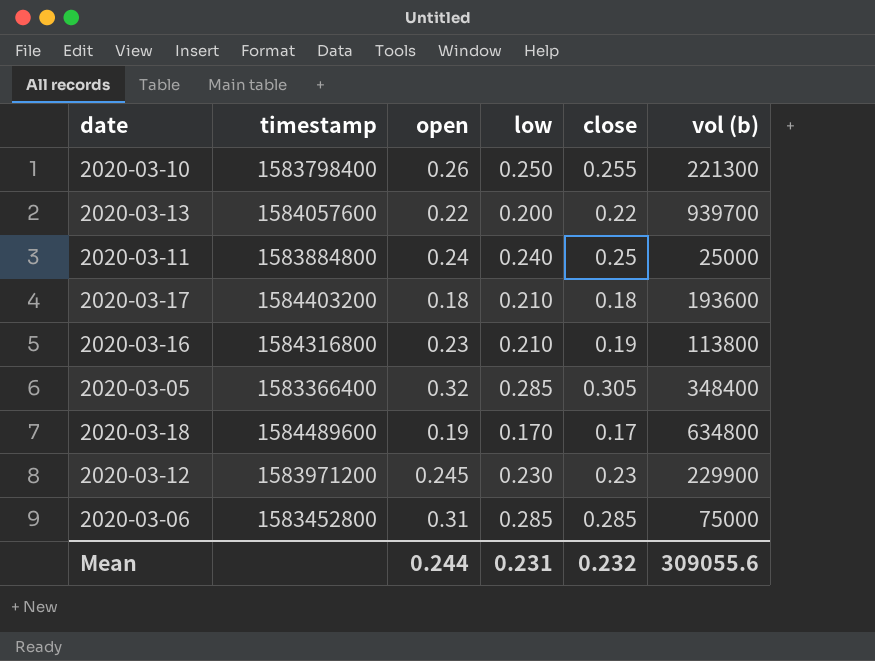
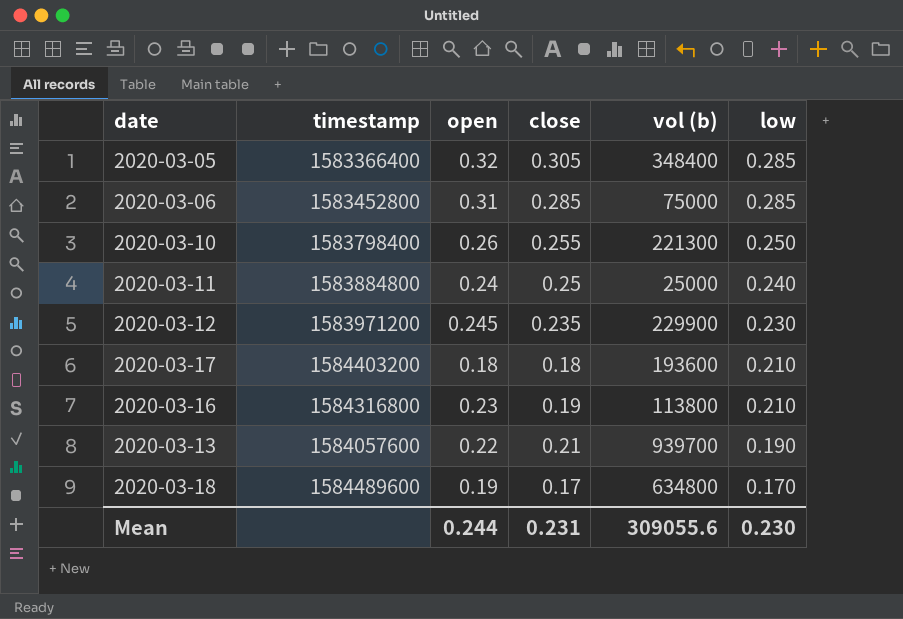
row order: none -> low descending
column low | position: 4 -> 6
2020-03-12 | close: 0.23 -> 0.235
2020-03-13 | close: 0.22 -> 0.21
2020-03-13 | low: 0.200 -> 0.190
Mean | close: 0.232 -> 0.231
Mean | low: 0.231 -> 0.230

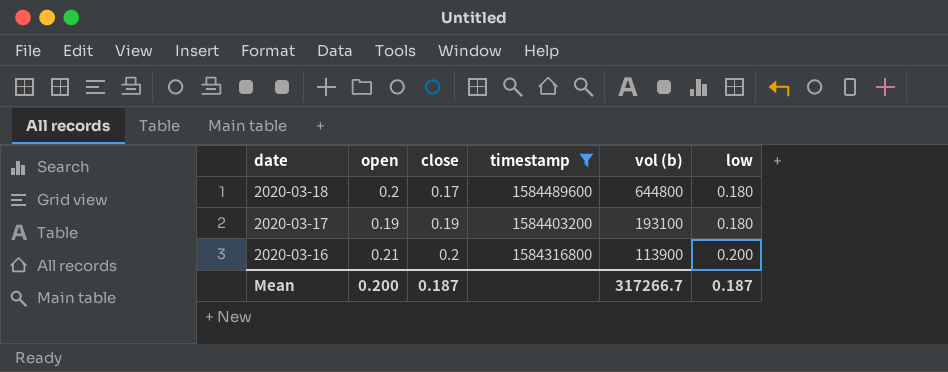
filter: none -> timestamp >= 1584316800
row order: low descending -> date descending
column timestamp | position: 2 -> 4
2020-03-18 | open: 0.19 -> 0.2
2020-03-18 | vol (b): 634800 -> 644800
2020-03-18 | low: 0.170 -> 0.180
2020-03-17 | open: 0.18 -> 0.19
2020-03-17 | close: 0.18 -> 0.19
2020-03-17 | vol (b): 193600 -> 193100
2020-03-17 | low: 0.210 -> 0.180
2020-03-16 | open: 0.23 -> 0.21
2020-03-16 | close: 0.19 -> 0.2
2020-03-16 | vol (b): 113800 -> 113900
2020-03-16 | low: 0.210 -> 0.200
Mean | open: 0.244 -> 0.200
Mean | close: 0.231 -> 0.187
Mean | vol (b): 309055.6 -> 317266.7
Mean | low: 0.230 -> 0.187

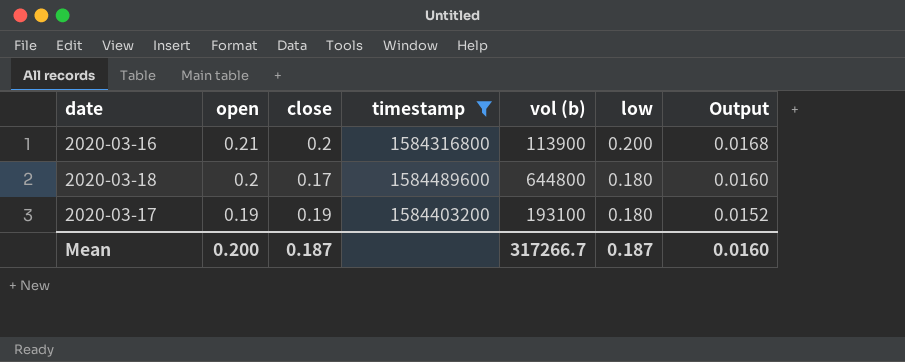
row order: date descending -> open descending
column Output | formula: none -> [open] * 0.08

